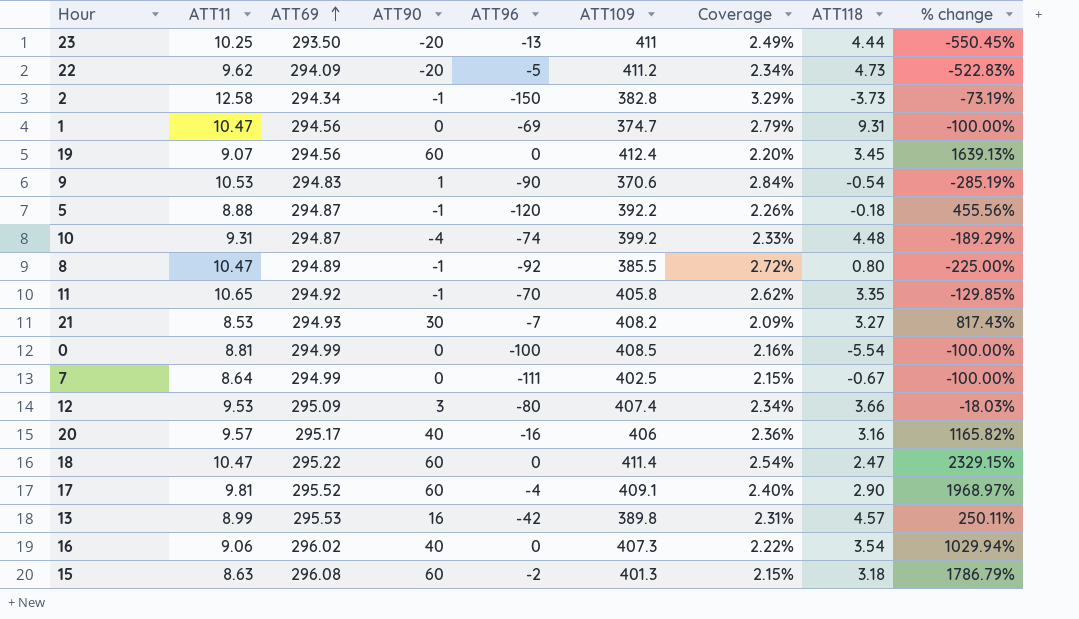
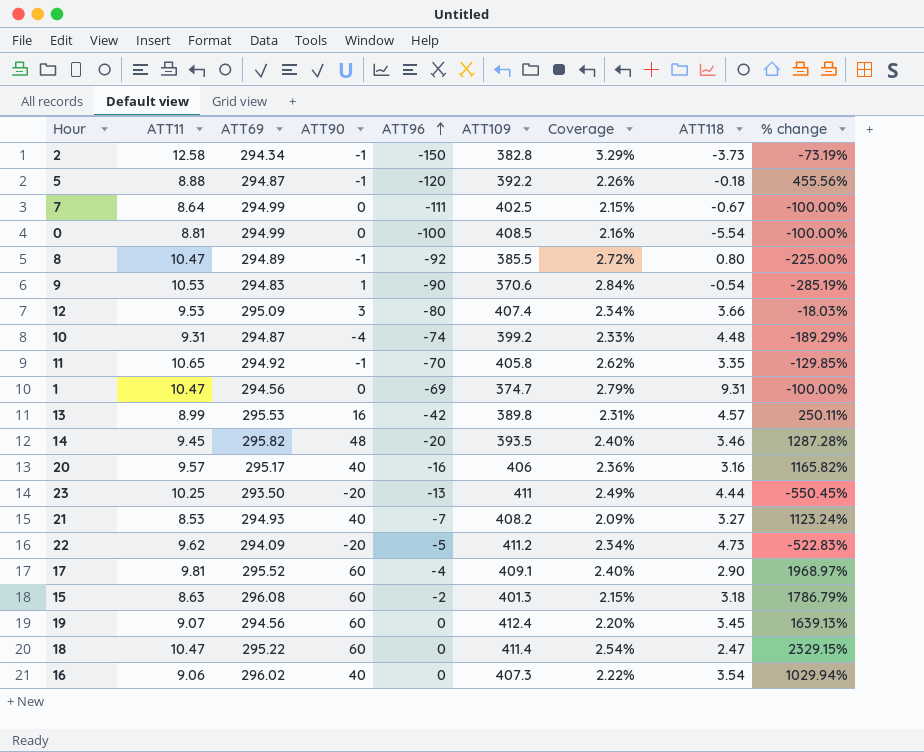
row order: ATT69 ascending -> ATT96 ascending
row 14: none -> 9.45 | 295.82 | 48 | -20 | 393.5 | 2.40% | 3.46 | 1287.28%
21 | ATT90: 30 -> 40
21 | % change: 817.43% -> 1123.24%

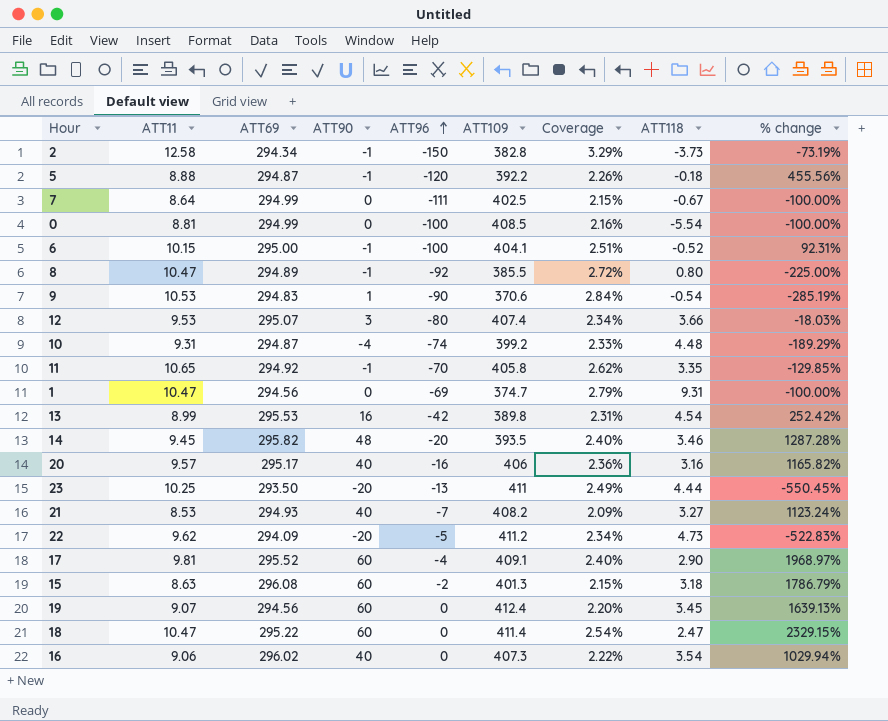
row 6: none -> 10.15 | 295.00 | -1 | -100 | 404.1 | 2.51% | -0.52 | 92.31%
12 | ATT69: 295.09 -> 295.07
13 | ATT118: 4.57 -> 4.54
13 | % change: 250.11% -> 252.42%

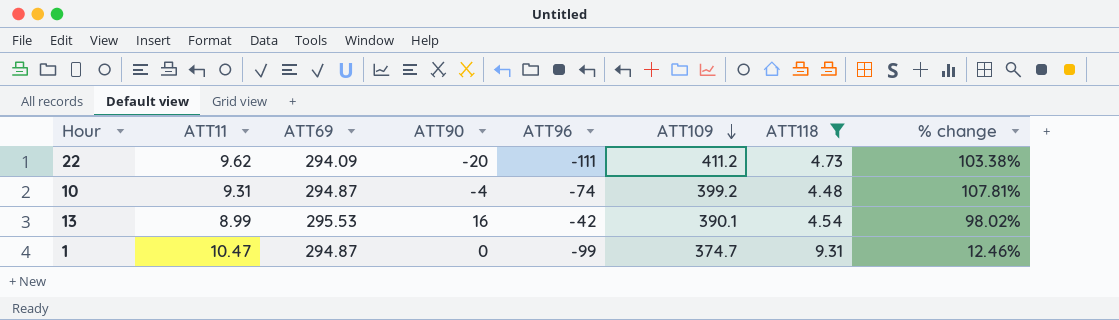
filter: none -> ATT118 >= 4.48
row order: ATT96 ascending -> ATT109 descending
column Coverage | formula: [ATT11] / [ATT109] -> none
column % change | formula: ([ATT90] - [ATT118]) / [ATT118] -> ([ATT11] - [ATT118]) / [ATT118]
22 | ATT96: -5 -> -111
13 | ATT109: 389.8 -> 390.1
1 | ATT69: 294.56 -> 294.87
1 | ATT96: -69 -> -99

